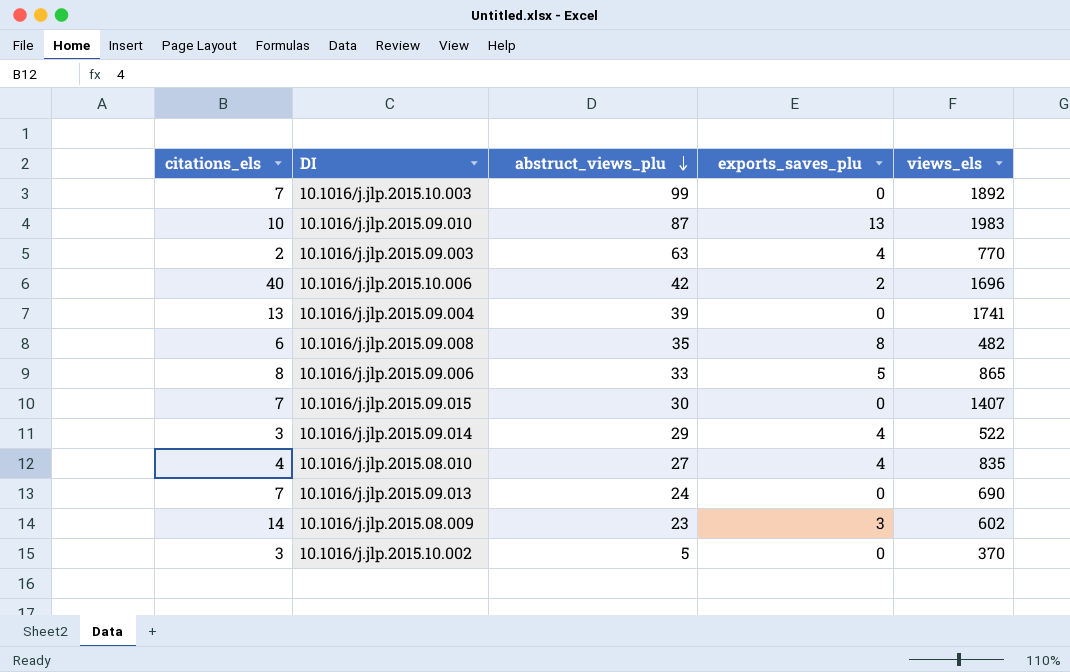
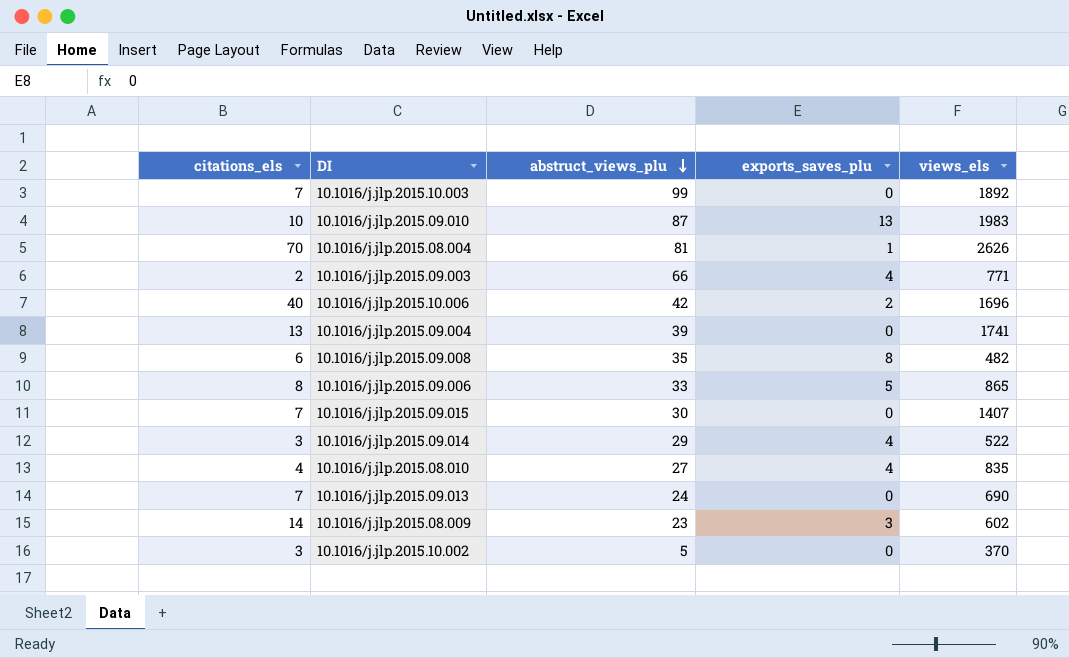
row 10.1016/j.jlp.2015.08.004: none -> 70 | 81 | 1 | 2626
10.1016/j.jlp.2015.09.003 | abstruct_views_plu: 63 -> 66
10.1016/j.jlp.2015.09.003 | views_els: 770 -> 771

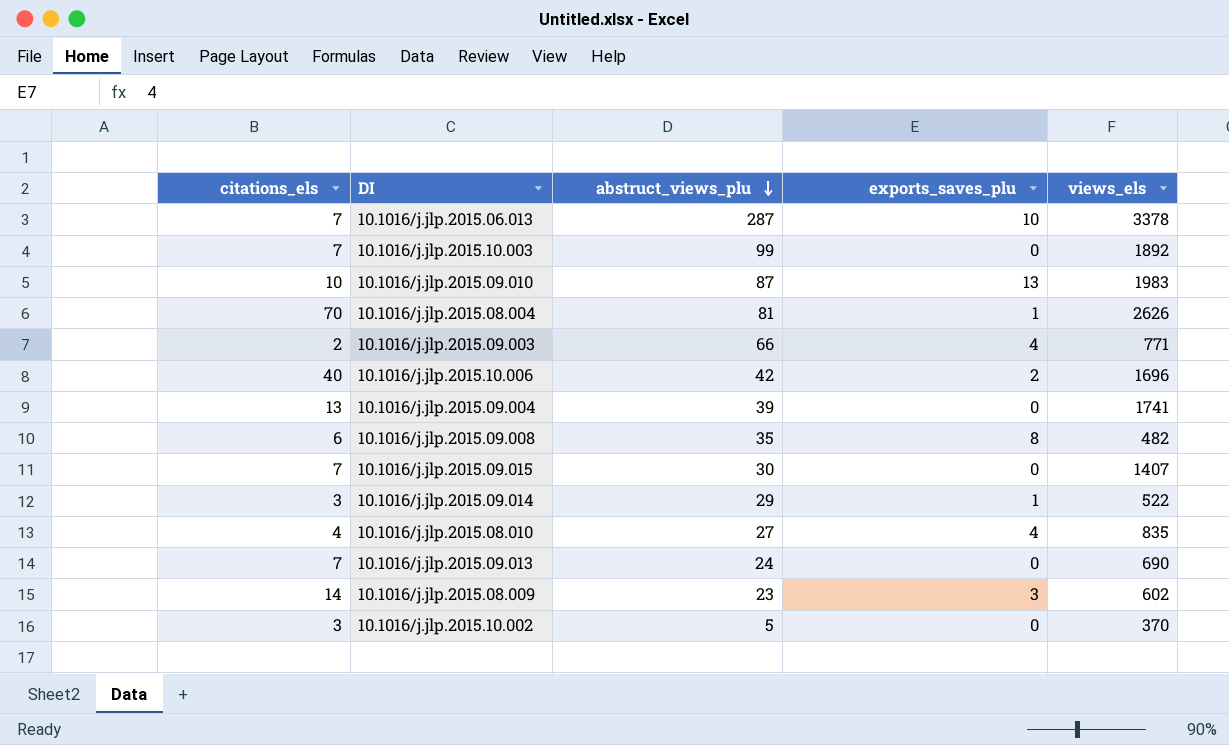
row 10.1016/j.jlp.2015.09.006: 8 | 33 | 5 | 865 -> none
row 10.1016/j.jlp.2015.06.013: none -> 7 | 287 | 10 | 3378
10.1016/j.jlp.2015.09.014 | exports_saves_plu: 4 -> 1

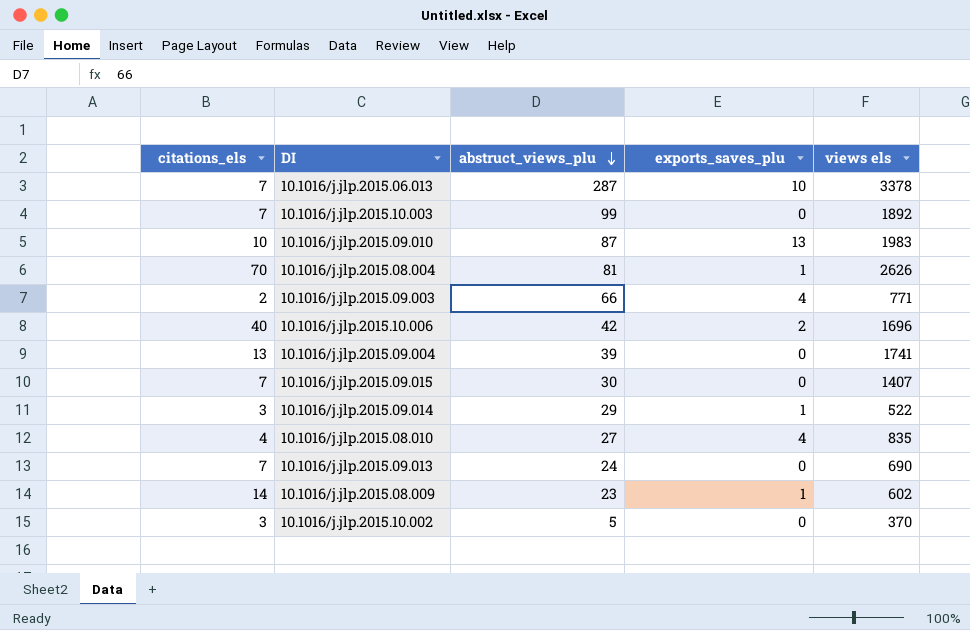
column name: views_els -> views els
row 10.1016/j.jlp.2015.09.008: 6 | 35 | 8 | 482 -> none
10.1016/j.jlp.2015.08.009 | exports_saves_plu: 3 -> 1

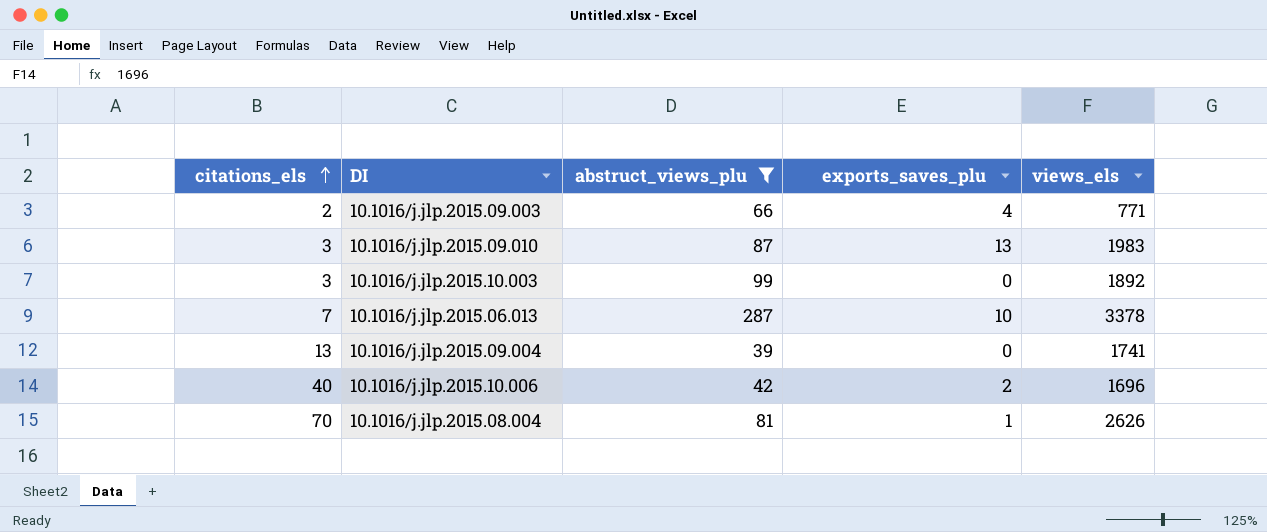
filter: none -> abstruct_views_plu >= 39
row order: abstruct_views_plu descending -> citations_els ascending
column name: views els -> views_els
10.1016/j.jlp.2015.09.010 | citations_els: 10 -> 3
10.1016/j.jlp.2015.10.003 | citations_els: 7 -> 3

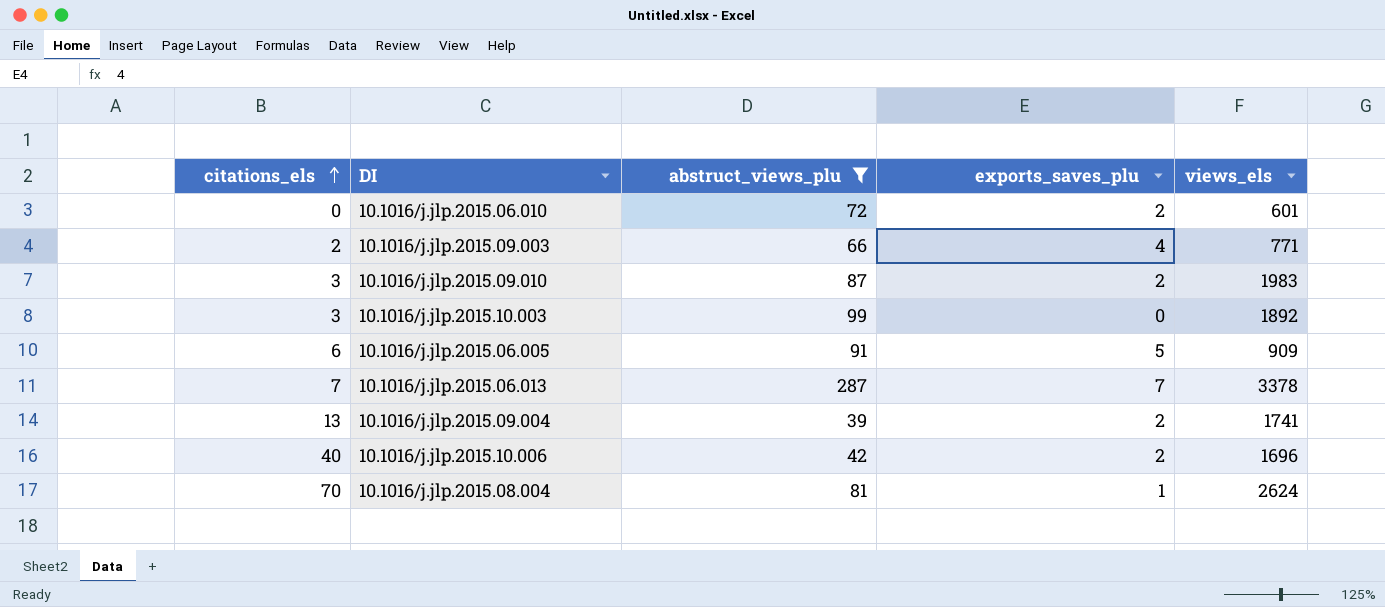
row 10.1016/j.jlp.2015.06.010: none -> 0 | 72 | 2 | 601
10.1016/j.jlp.2015.09.010 | exports_saves_plu: 13 -> 2
row 10.1016/j.jlp.2015.06.005: none -> 6 | 91 | 5 | 909
10.1016/j.jlp.2015.06.013 | exports_saves_plu: 10 -> 7
10.1016/j.jlp.2015.09.004 | exports_saves_plu: 0 -> 2
10.1016/j.jlp.2015.08.004 | views_els: 2626 -> 2624

